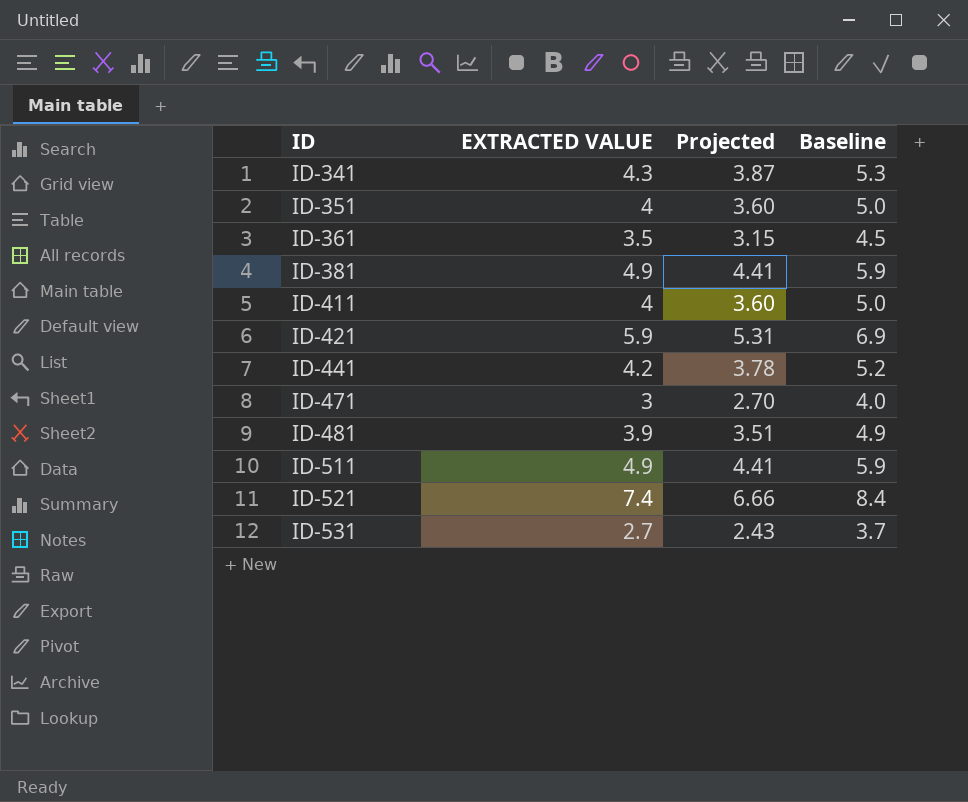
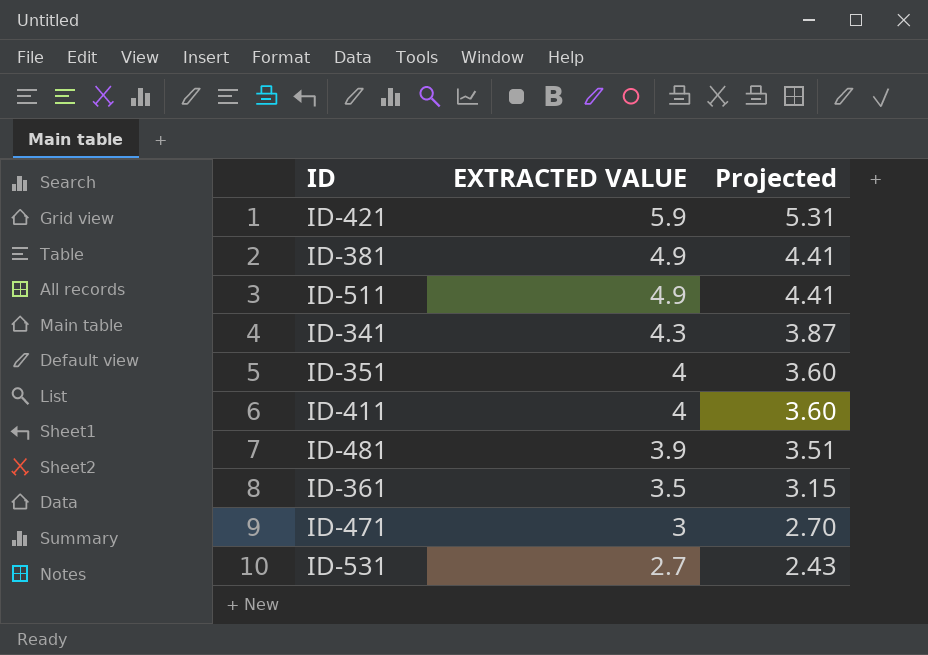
row order: ID ascending -> EXTRACTED VALUE descending
column Baseline | formula: [EXTRACTED VALUE] + 1 -> none
row ID-441: 4.2 | 3.78 | 5.2 -> none
row ID-521: 7.4 | 6.66 | 8.4 -> none

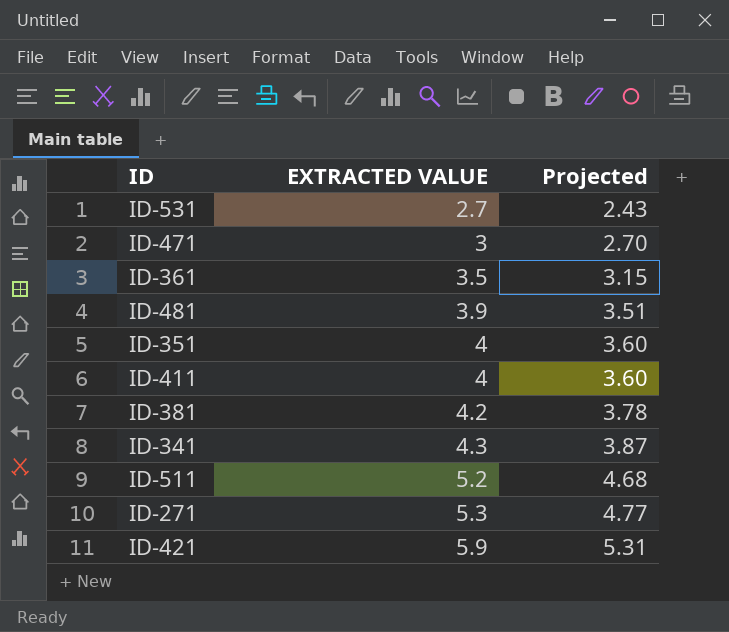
row order: EXTRACTED VALUE descending -> EXTRACTED VALUE ascending
ID-381 | EXTRACTED VALUE: 4.9 -> 4.2
ID-381 | Projected: 4.41 -> 3.78
ID-511 | EXTRACTED VALUE: 4.9 -> 5.2
ID-511 | Projected: 4.41 -> 4.68
row ID-271: none -> 5.3 | 4.77

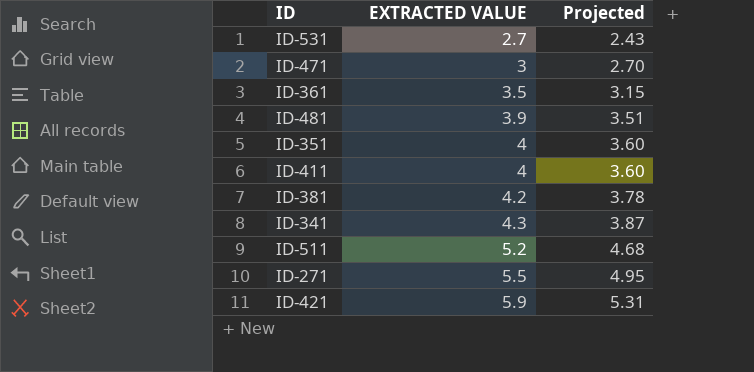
ID-271 | EXTRACTED VALUE: 5.3 -> 5.5
ID-271 | Projected: 4.77 -> 4.95

